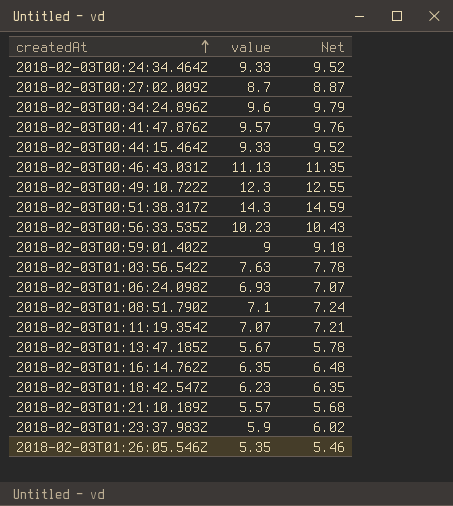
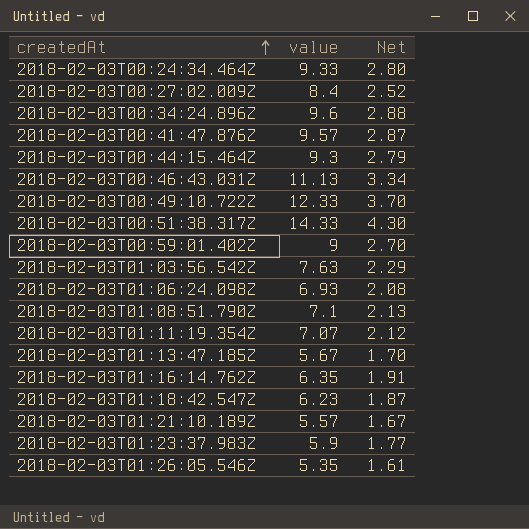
column Net | formula: [value] * 1.02 -> [value] * 0.3
row 2018-02-03T00:56:33.535Z: 10.23 | 10.43 -> none
2018-02-03T00:27:02.009Z | value: 8.7 -> 8.4
2018-02-03T00:44:15.464Z | value: 9.33 -> 9.3
2018-02-03T00:49:10.722Z | value: 12.3 -> 12.33
2018-02-03T00:51:38.317Z | value: 14.3 -> 14.33

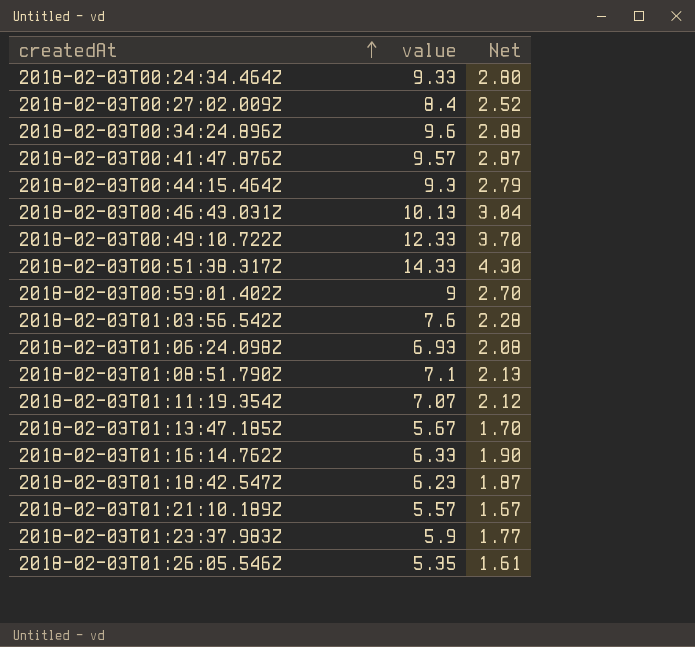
2018-02-03T00:46:43.031Z | value: 11.13 -> 10.13
2018-02-03T00:46:43.031Z | Net: 3.34 -> 3.04
2018-02-03T01:03:56.542Z | value: 7.63 -> 7.6
2018-02-03T01:03:56.542Z | Net: 2.29 -> 2.28
2018-02-03T01:16:14.762Z | value: 6.35 -> 6.33
2018-02-03T01:16:14.762Z | Net: 1.91 -> 1.90

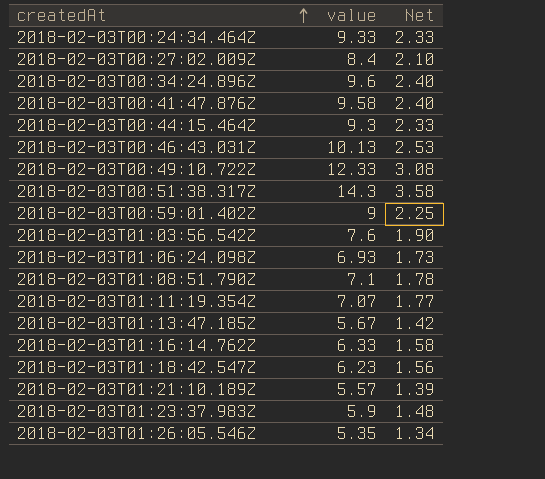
column Net | formula: [value] * 0.3 -> [value] * 0.25
2018-02-03T00:41:47.876Z | value: 9.57 -> 9.58
2018-02-03T00:51:38.317Z | value: 14.33 -> 14.3

